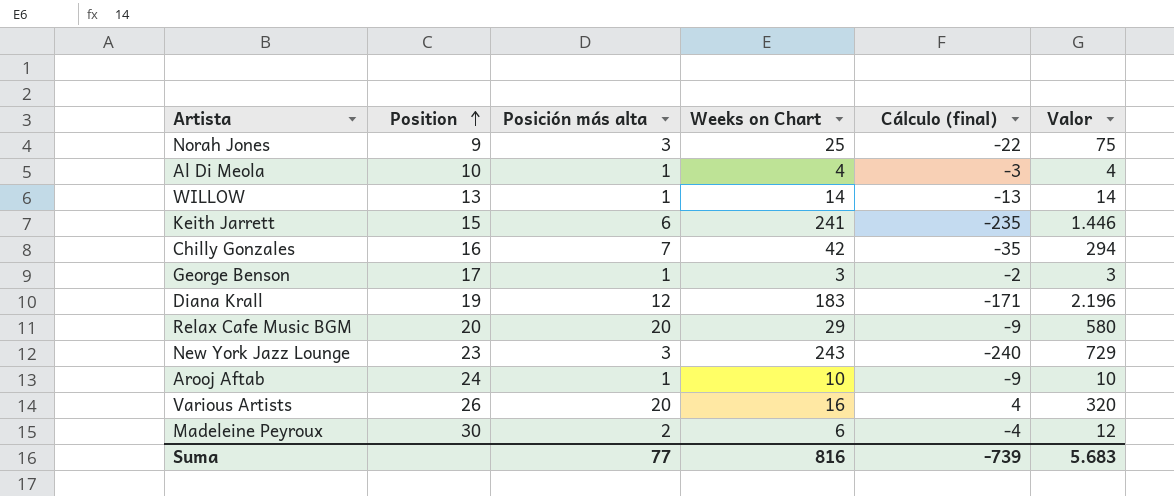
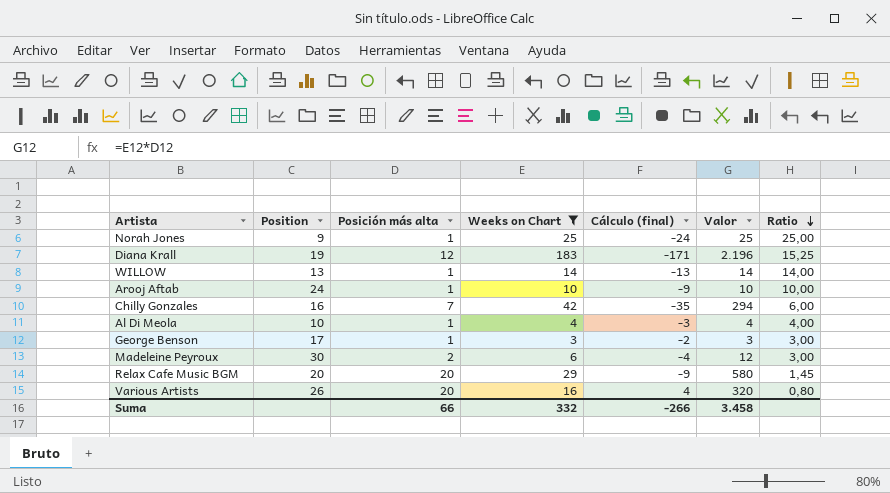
filter: none -> Weeks on Chart <= 183
row order: Position ascending -> Ratio descending
column Ratio | formula: none -> [Weeks on Chart] / [Posición más alta]
Norah Jones | Posición más alta: 3 -> 1
Norah Jones | Cálculo (final): -22 -> -24
Norah Jones | Valor: 75 -> 25
Suma | Posición más alta: 77 -> 66
Suma | Weeks on Chart: 816 -> 332
Suma | Cálculo (final): -739 -> -266
Suma | Valor: 5.683 -> 3.458

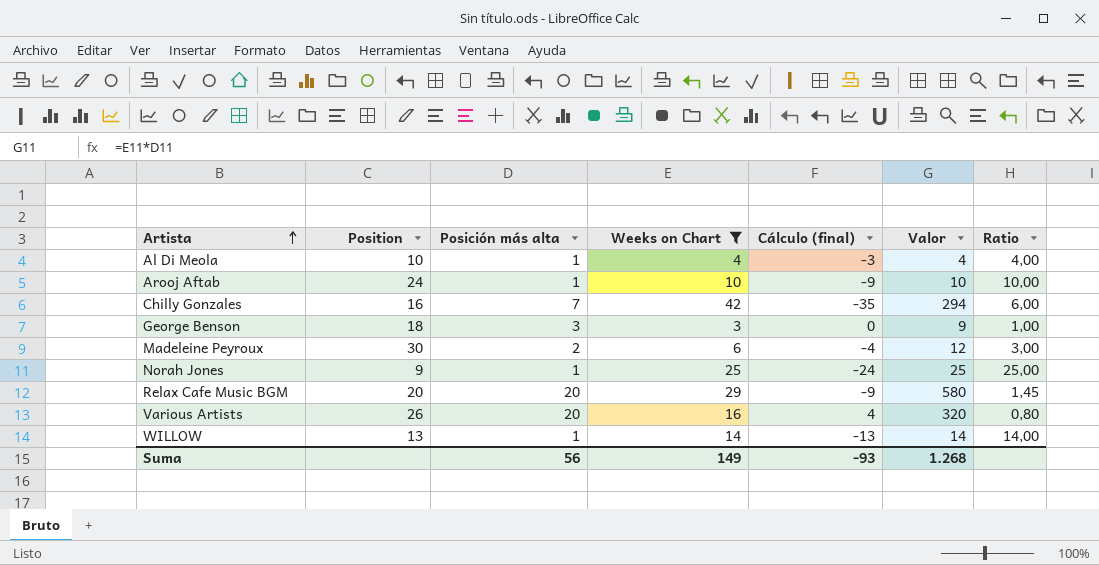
row order: Ratio descending -> Artista ascending
row Diana Krall: 19 | 12 | 183 | -171 | 2.196 | 15,25 -> none
George Benson | Position: 17 -> 18
George Benson | Posición más alta: 1 -> 3
George Benson | Cálculo (final): -2 -> 0
George Benson | Valor: 3 -> 9
George Benson | Ratio: 3,00 -> 1,00
Suma | Posición más alta: 66 -> 56
Suma | Weeks on Chart: 332 -> 149
Suma | Cálculo (final): -266 -> -93
Suma | Valor: 3.458 -> 1.268

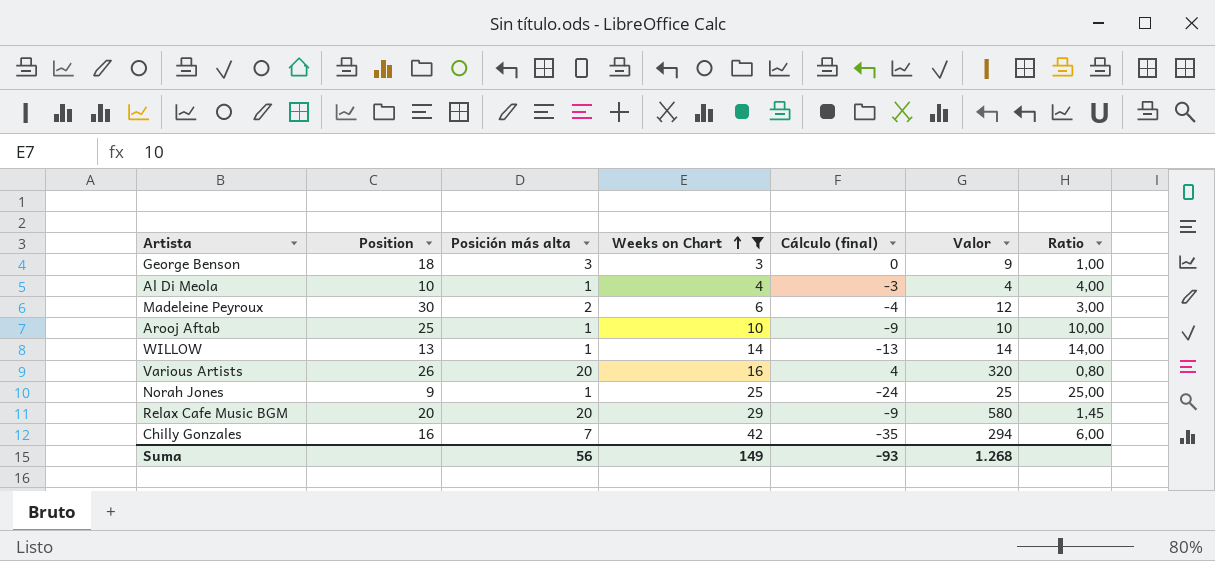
row order: Artista ascending -> Weeks on Chart ascending
Arooj Aftab | Position: 24 -> 25

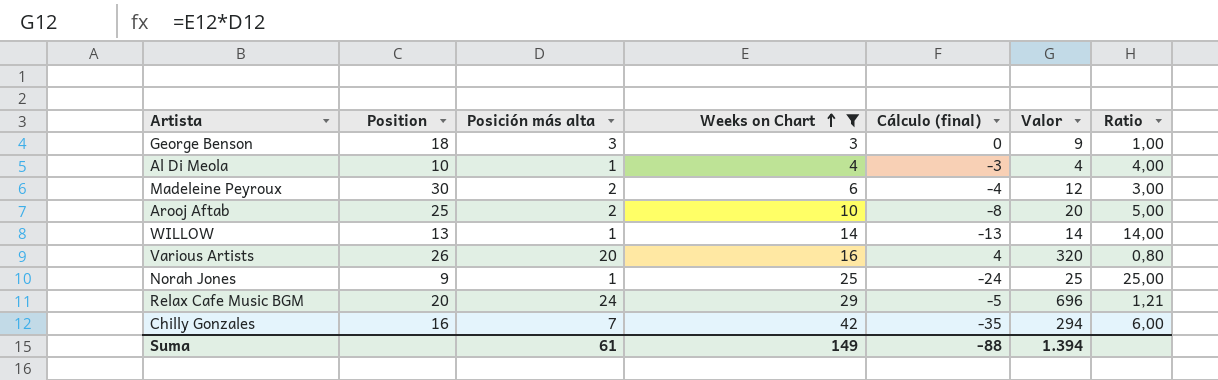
Arooj Aftab | Posición más alta: 1 -> 2
Arooj Aftab | Cálculo (final): -9 -> -8
Arooj Aftab | Valor: 10 -> 20
Arooj Aftab | Ratio: 10,00 -> 5,00
Relax Cafe Music BGM | Posición más alta: 20 -> 24
Relax Cafe Music BGM | Cálculo (final): -9 -> -5
Relax Cafe Music BGM | Valor: 580 -> 696
Relax Cafe Music BGM | Ratio: 1,45 -> 1,21
Suma | Posición más alta: 56 -> 61
Suma | Cálculo (final): -93 -> -88
Suma | Valor: 1.268 -> 1.394

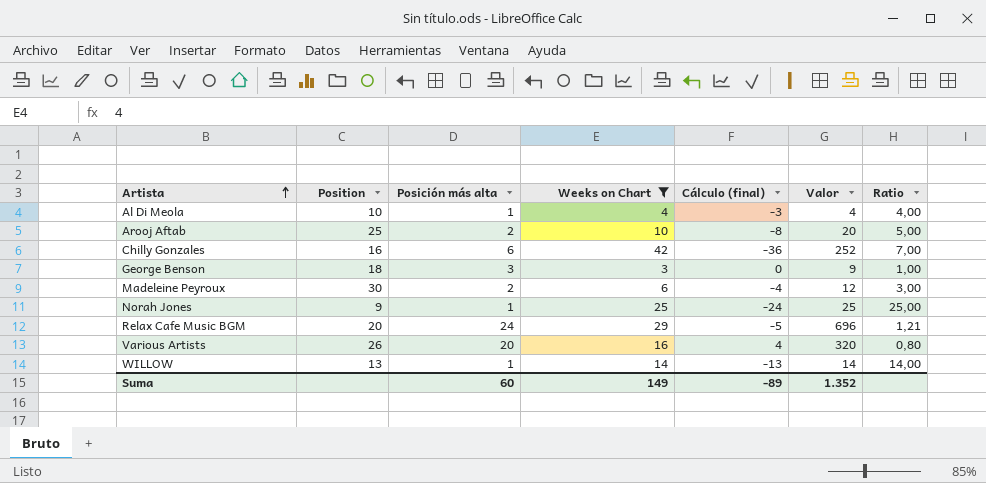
row order: Weeks on Chart ascending -> Artista ascending
Chilly Gonzales | Posición más alta: 7 -> 6
Chilly Gonzales | Cálculo (final): -35 -> -36
Chilly Gonzales | Valor: 294 -> 252
Chilly Gonzales | Ratio: 6,00 -> 7,00
Suma | Posición más alta: 61 -> 60
Suma | Cálculo (final): -88 -> -89
Suma | Valor: 1.394 -> 1.352

